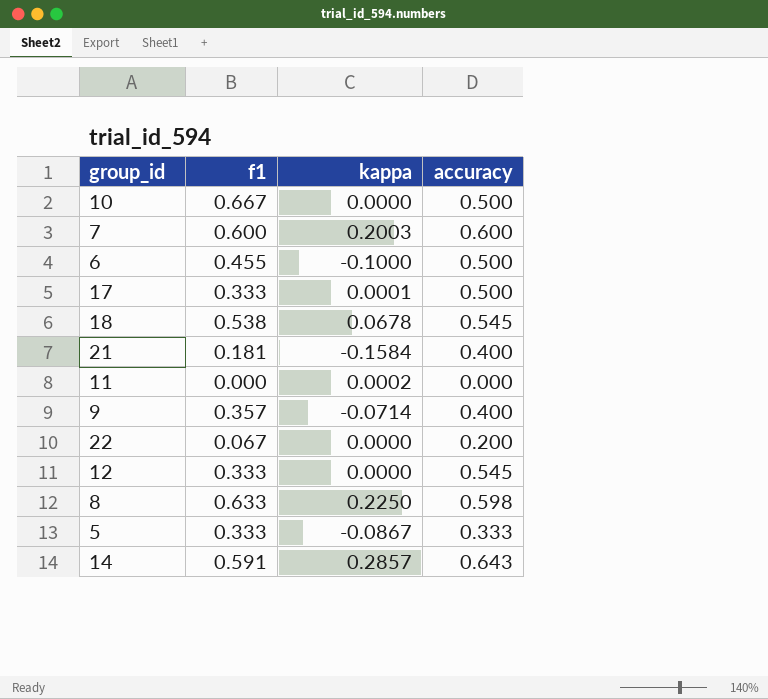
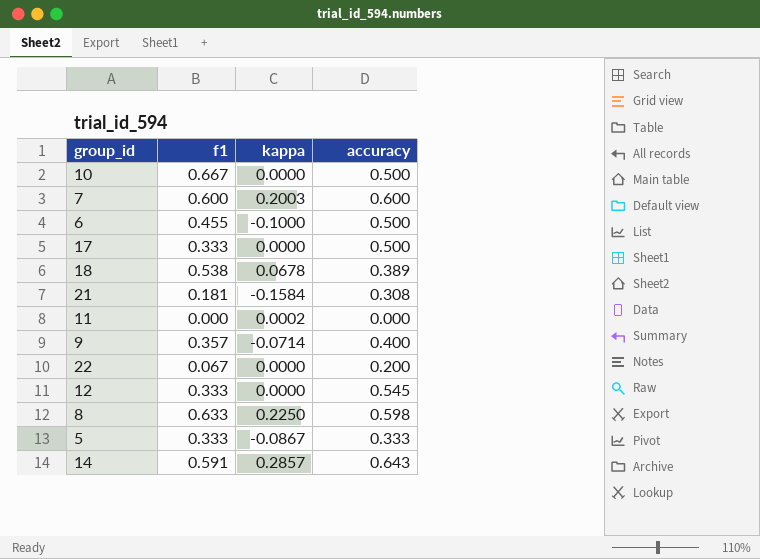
17 | kappa: 0.0001 -> 0.0000
18 | accuracy: 0.545 -> 0.389
21 | accuracy: 0.400 -> 0.308

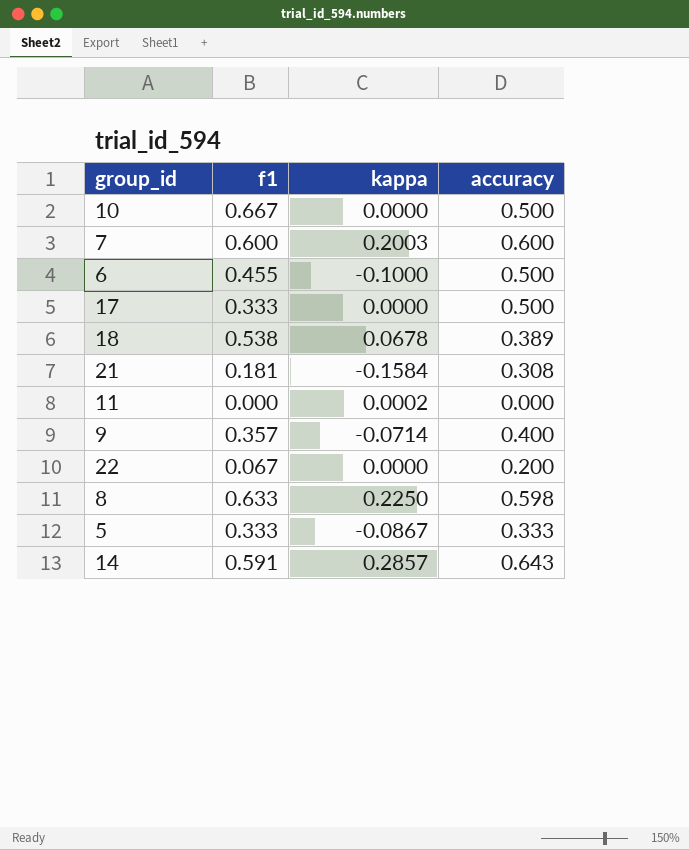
row 12: 0.333 | 0.0000 | 0.545 -> none

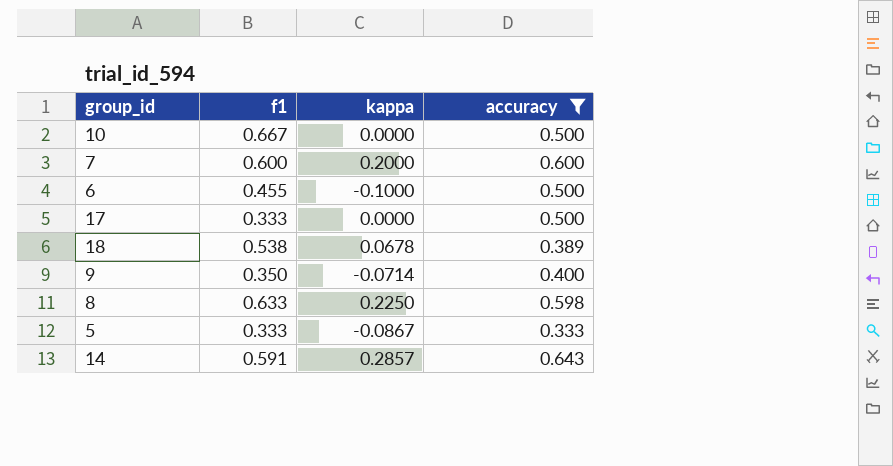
filter: none -> accuracy >= 0.333
7 | kappa: 0.2003 -> 0.2000
9 | f1: 0.357 -> 0.350

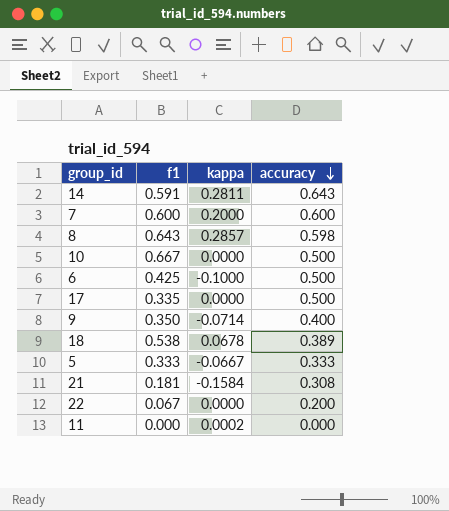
filter: accuracy >= 0.333 -> none
row order: none -> accuracy descending
14 | kappa: 0.2857 -> 0.2811
8 | f1: 0.633 -> 0.643
8 | kappa: 0.2250 -> 0.2857
6 | f1: 0.455 -> 0.425
17 | f1: 0.333 -> 0.335
5 | kappa: -0.0867 -> -0.0667

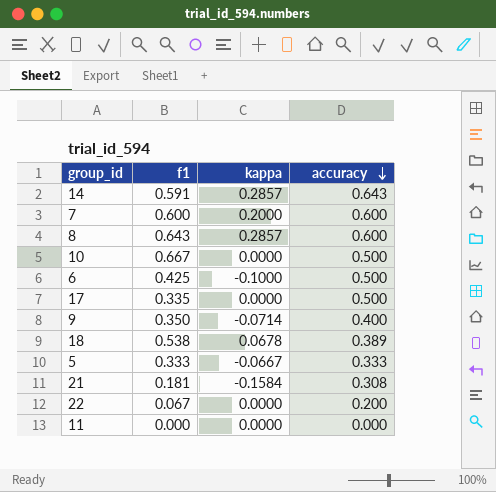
14 | kappa: 0.2811 -> 0.2857
8 | accuracy: 0.598 -> 0.600
11 | kappa: 0.0002 -> 0.0000

